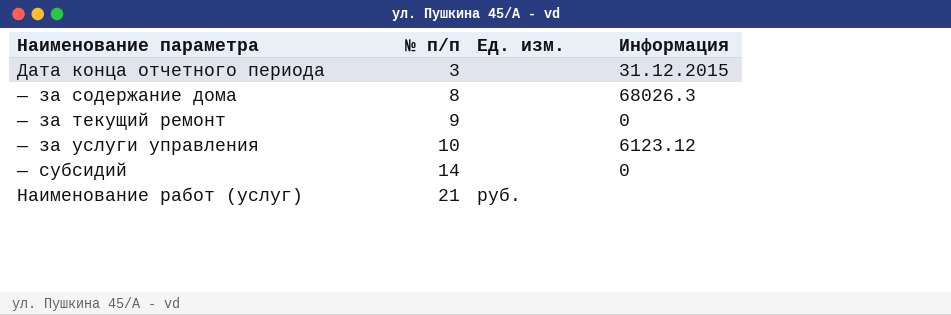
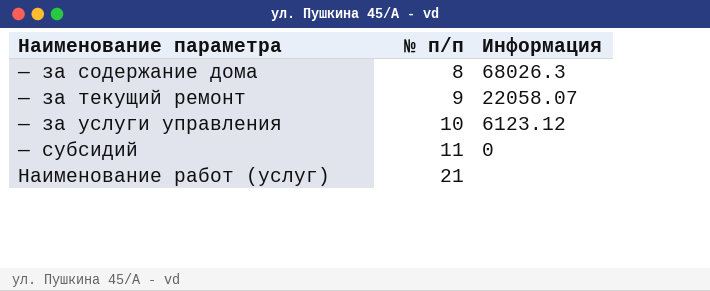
column Ед. изм. | position: 3 -> none
row Дата конца отчетного периода: 3 | none | 31.12.2015 -> none
— за текущий ремонт | Информация: 0 -> 22058.07
— субсидий | № п/п: 14 -> 11

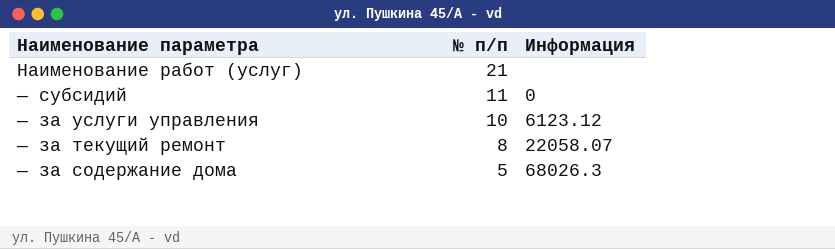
row order: № п/п ascending -> № п/п descending
— за текущий ремонт | № п/п: 9 -> 8
— за содержание дома | № п/п: 8 -> 5

